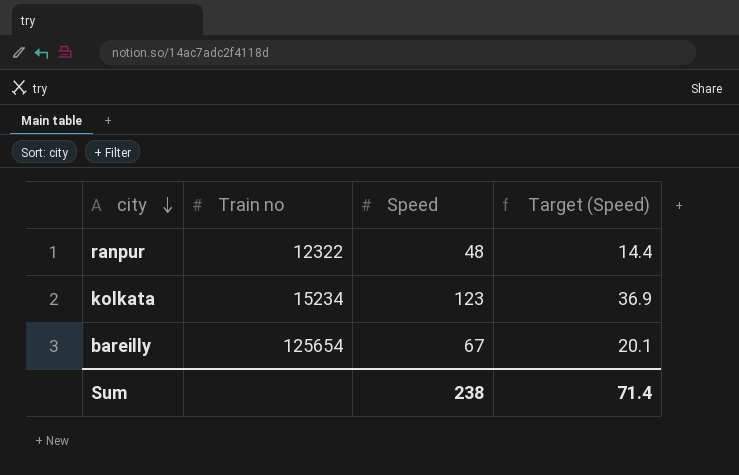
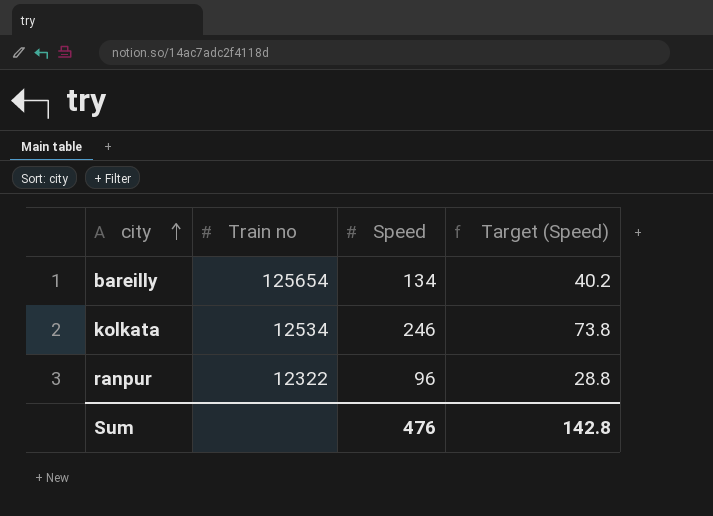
row order: city descending -> city ascending
bareilly | Speed: 67 -> 134
bareilly | Target (Speed): 20.1 -> 40.2
kolkata | Train no: 15234 -> 12534
kolkata | Speed: 123 -> 246
kolkata | Target (Speed): 36.9 -> 73.8
ranpur | Speed: 48 -> 96
ranpur | Target (Speed): 14.4 -> 28.8
Sum | Speed: 238 -> 476
Sum | Target (Speed): 71.4 -> 142.8

